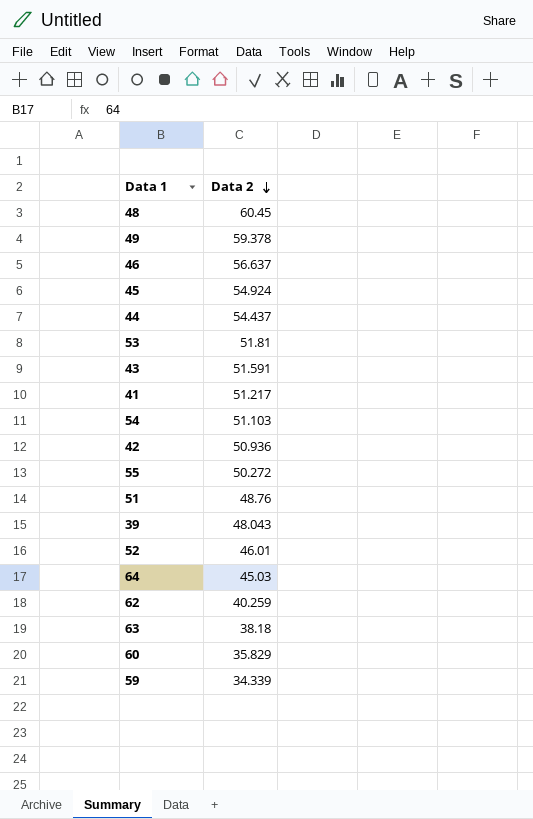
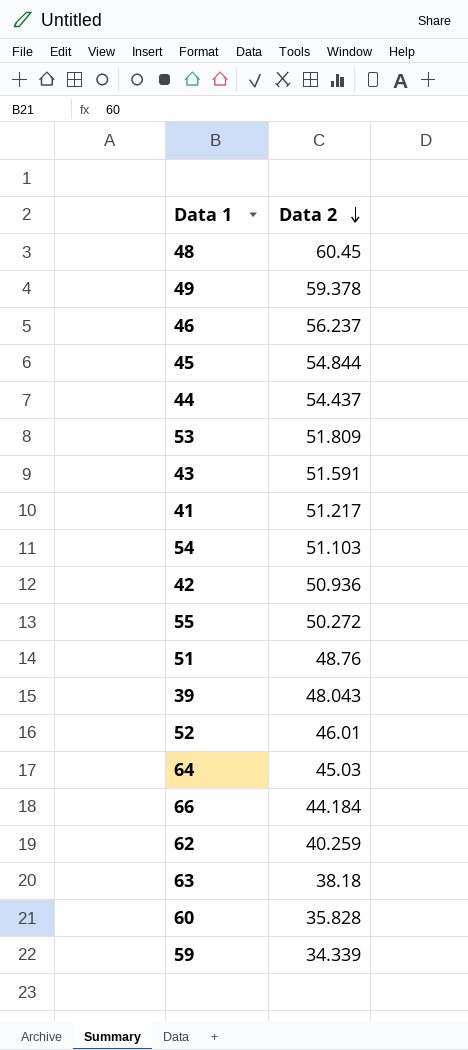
46 | Data 2: 56.637 -> 56.237
45 | Data 2: 54.924 -> 54.844
53 | Data 2: 51.81 -> 51.809
row 66: none -> 44.184
60 | Data 2: 35.829 -> 35.828

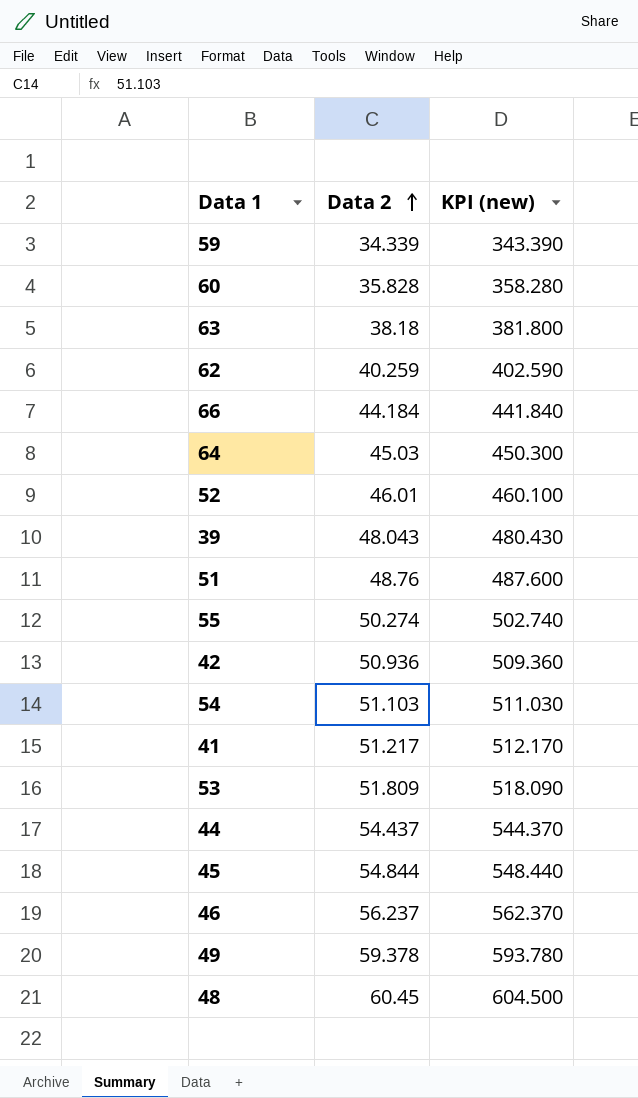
row order: Data 2 descending -> Data 2 ascending
column KPI (new) | formula: none -> [Data 2] * 10
row 43: 51.591 -> none
55 | Data 2: 50.272 -> 50.274

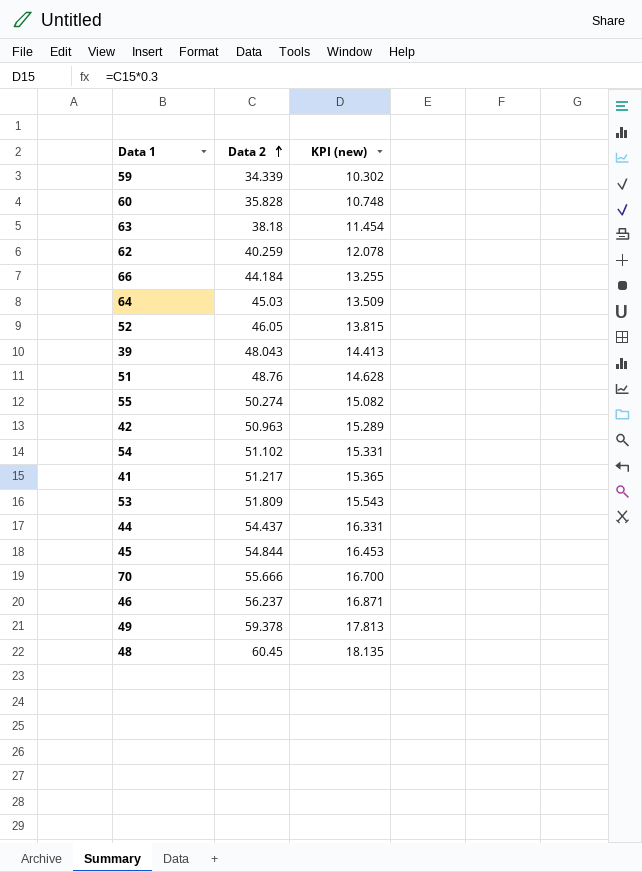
column KPI (new) | formula: [Data 2] * 10 -> [Data 2] * 0.3
52 | Data 2: 46.01 -> 46.05
42 | Data 2: 50.936 -> 50.963
54 | Data 2: 51.103 -> 51.102
row 70: none -> 55.666 | 16.700

